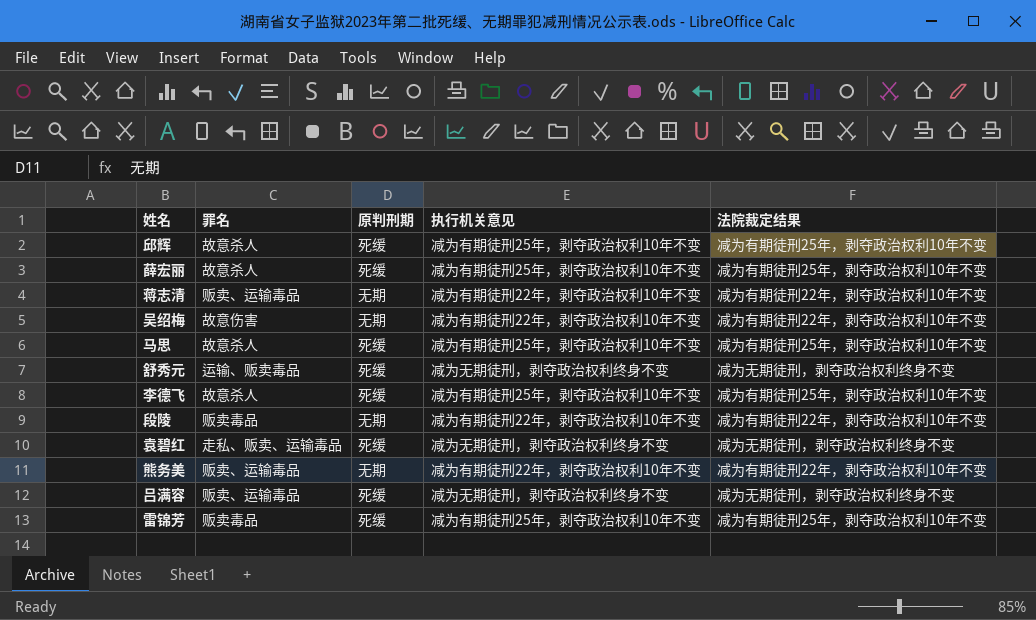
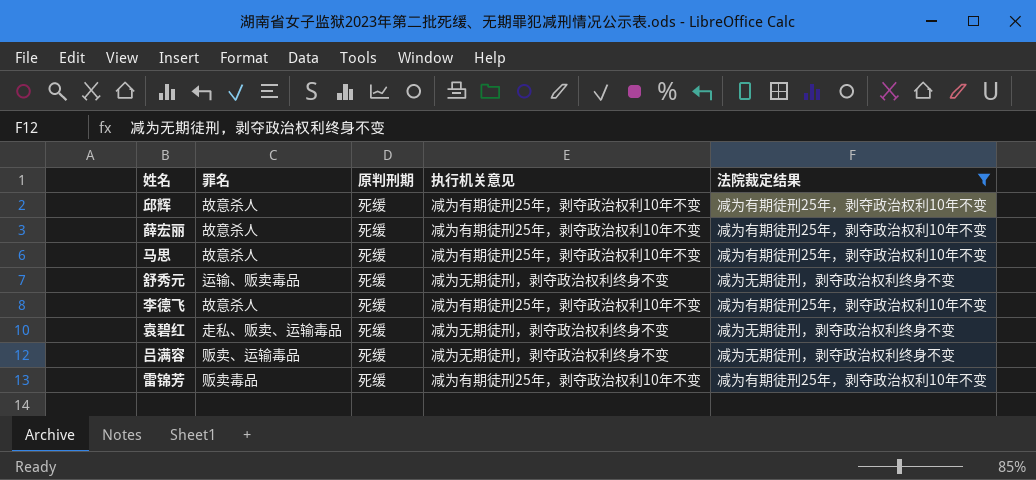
filter: none -> 法院裁定结果 != 减为有期徒刑22年，剥夺政治权利10年不变

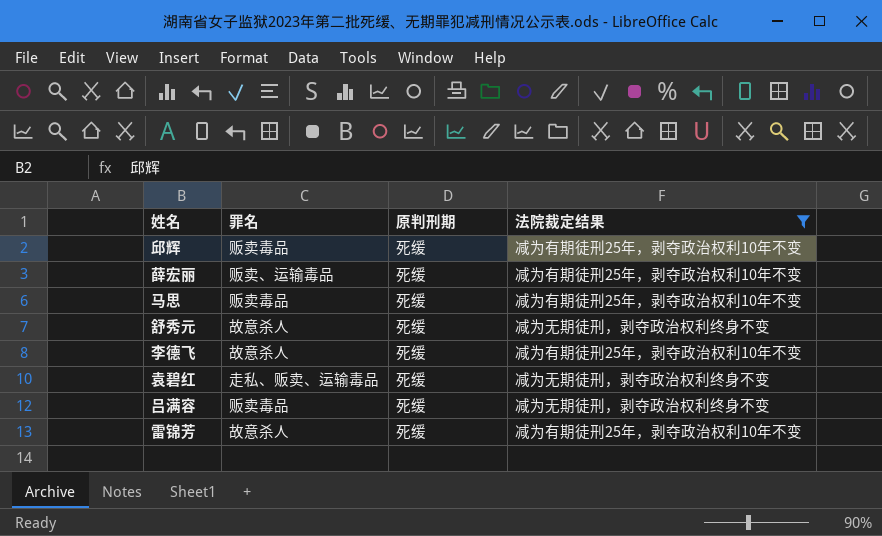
column 执行机关意见 | position: 4 -> none
邱辉 | 罪名: 故意杀人 -> 贩卖毒品
薛宏丽 | 罪名: 故意杀人 -> 贩卖、运输毒品
马思 | 罪名: 故意杀人 -> 贩卖毒品
舒秀元 | 罪名: 运输、贩卖毒品 -> 故意杀人
吕满容 | 罪名: 贩卖、运输毒品 -> 贩卖毒品
雷锦芳 | 罪名: 贩卖毒品 -> 故意杀人

